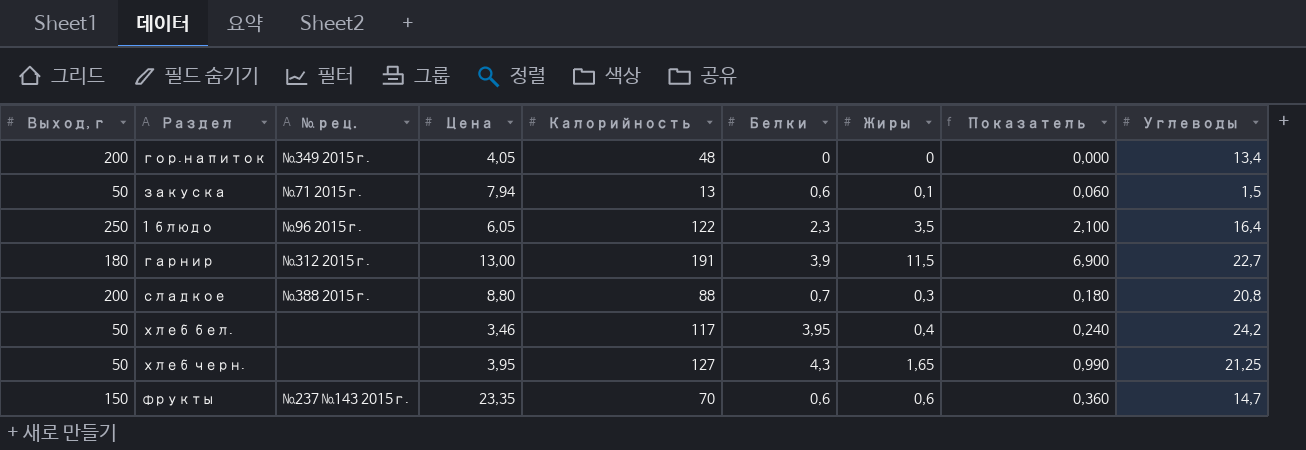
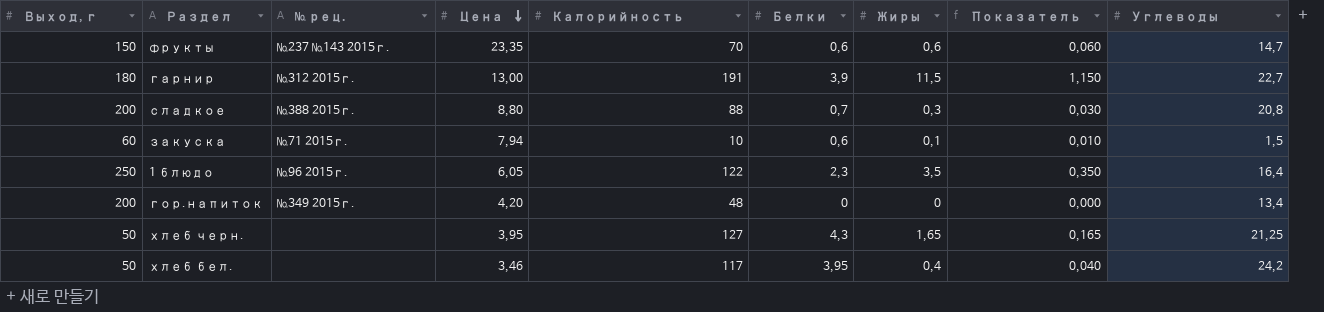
row order: none -> Цена descending
column Показатель | formula: [Жиры] * 0,6 -> [Жиры] * 0,1
закуска | Выход, г: 50 -> 60
закуска | Калорийность: 13 -> 10
гор.напиток | Цена: 4,05 -> 4,20

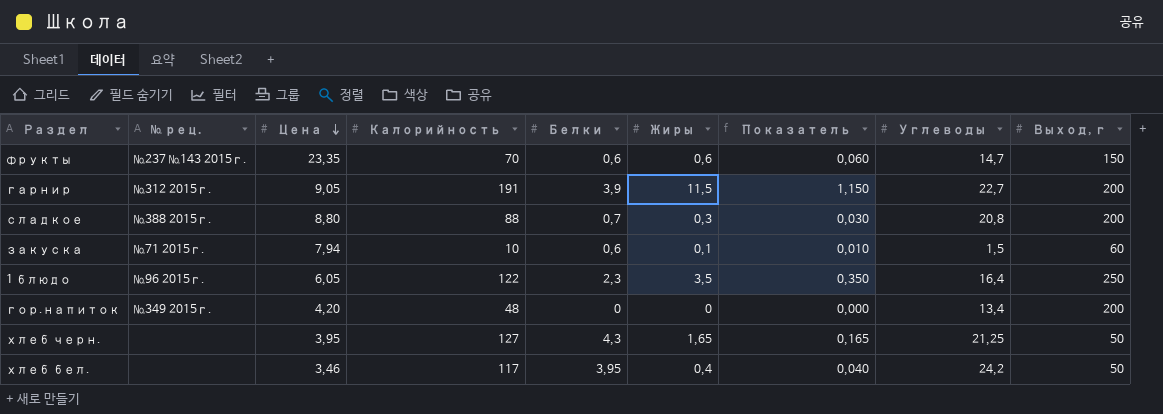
column Выход, г | position: 1 -> 9
гарнир | Цена: 13,00 -> 9,05
гарнир | Выход, г: 180 -> 200

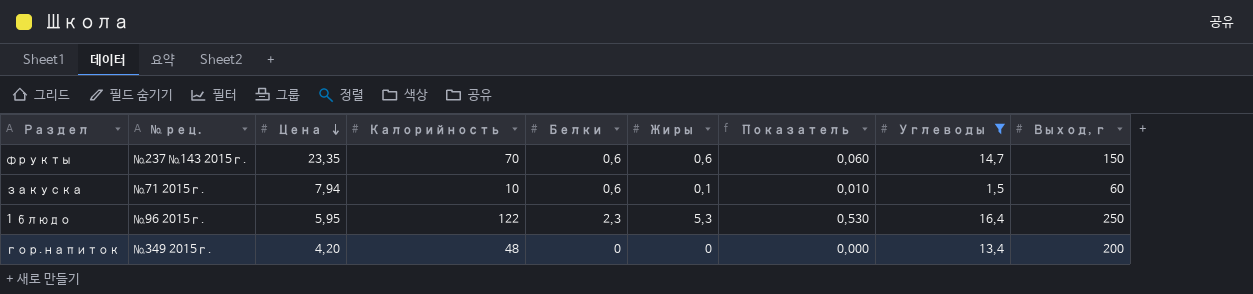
filter: none -> Углеводы <= 16,4
1 блюдо | Цена: 6,05 -> 5,95
1 блюдо | Жиры: 3,5 -> 5,3
1 блюдо | Показатель: 0,350 -> 0,530

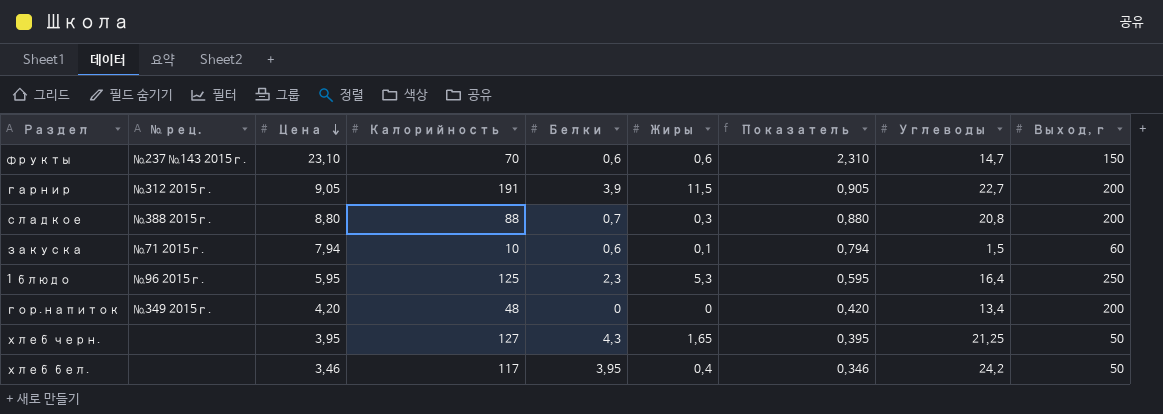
filter: Углеводы <= 16,4 -> none
column Показатель | formula: [Жиры] * 0,1 -> [Цена] * 0,1
фрукты | Цена: 23,35 -> 23,10
1 блюдо | Калорийность: 122 -> 125

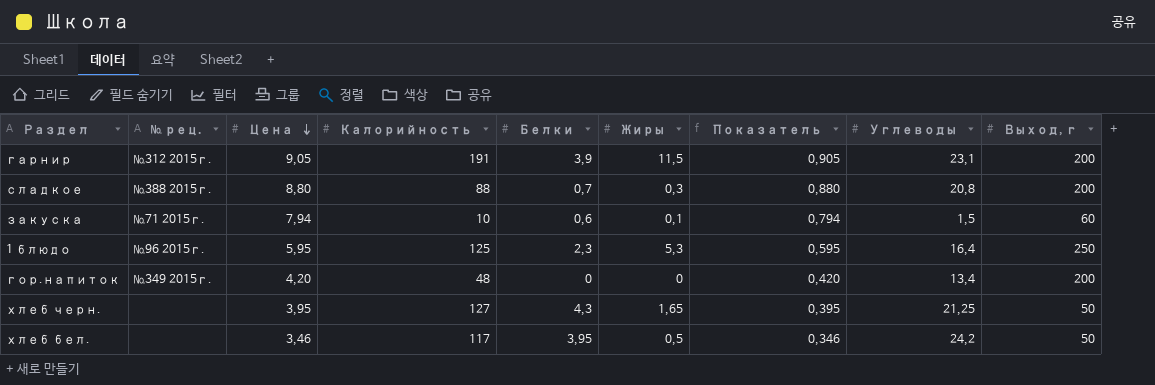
row фрукты: №237 №143 2015г. | 23,10 | 70 | 0,6 | 0,6 | 2,310 | 14,7 | 150 -> none
гарнир | Углеводы: 22,7 -> 23,1
хлеб бел. | Жиры: 0,4 -> 0,5

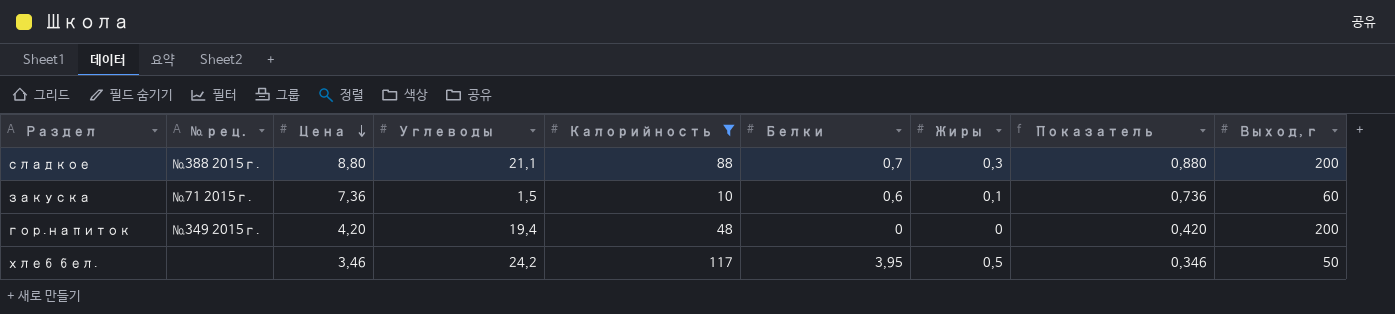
filter: none -> Калорийность <= 117
column Углеводы | position: 8 -> 4
сладкое | Углеводы: 20,8 -> 21,1
закуска | Цена: 7,94 -> 7,36
закуска | Показатель: 0,794 -> 0,736
гор.напиток | Углеводы: 13,4 -> 19,4

